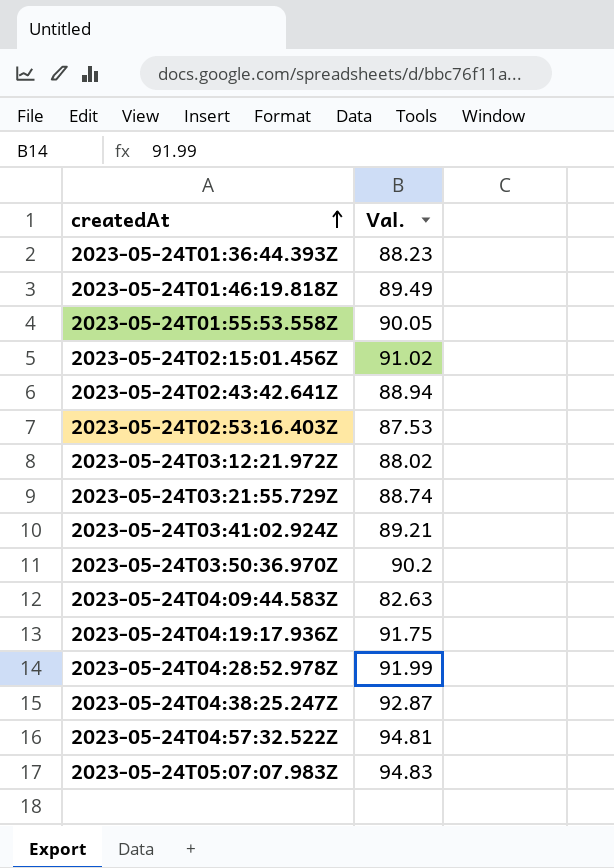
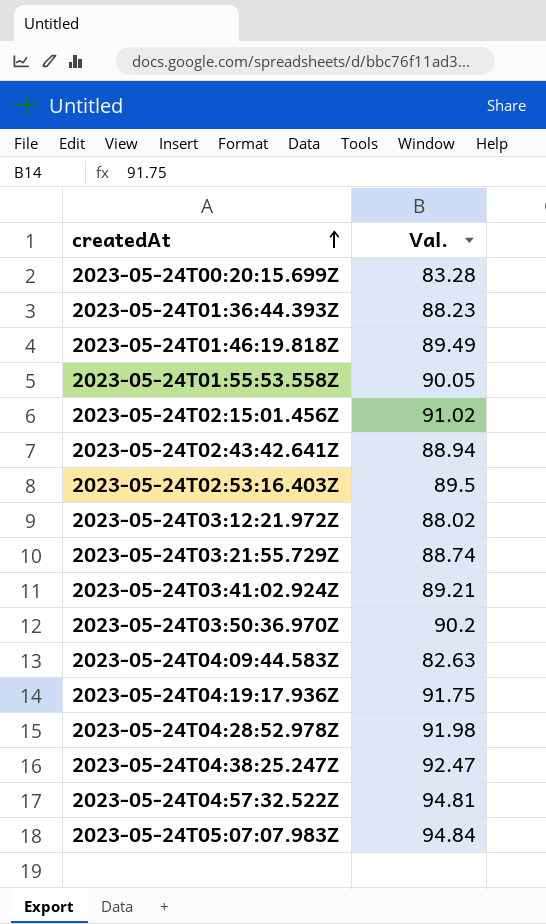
row 2023-05-24T00:20:15.699Z: none -> 83.28
2023-05-24T02:53:16.403Z | Val.: 87.53 -> 89.5
2023-05-24T04:28:52.978Z | Val.: 91.99 -> 91.98
2023-05-24T04:38:25.247Z | Val.: 92.87 -> 92.47
2023-05-24T05:07:07.983Z | Val.: 94.83 -> 94.84

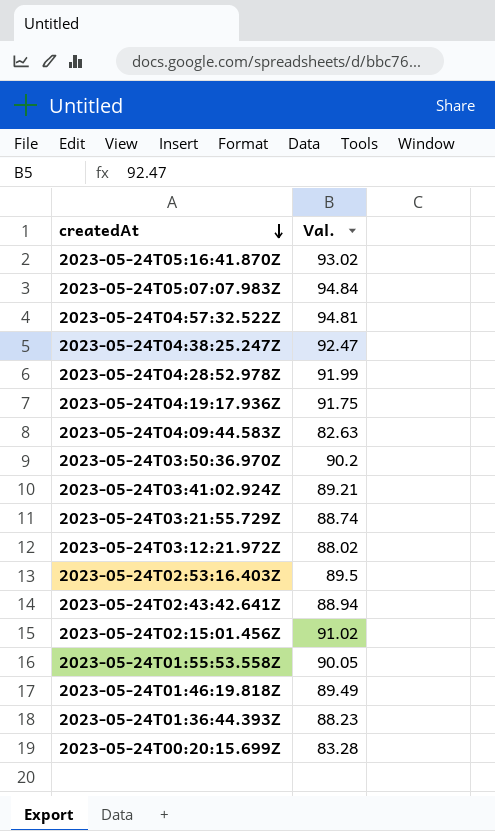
row order: createdAt ascending -> createdAt descending
row 2023-05-24T05:16:41.870Z: none -> 93.02
2023-05-24T04:28:52.978Z | Val.: 91.98 -> 91.99

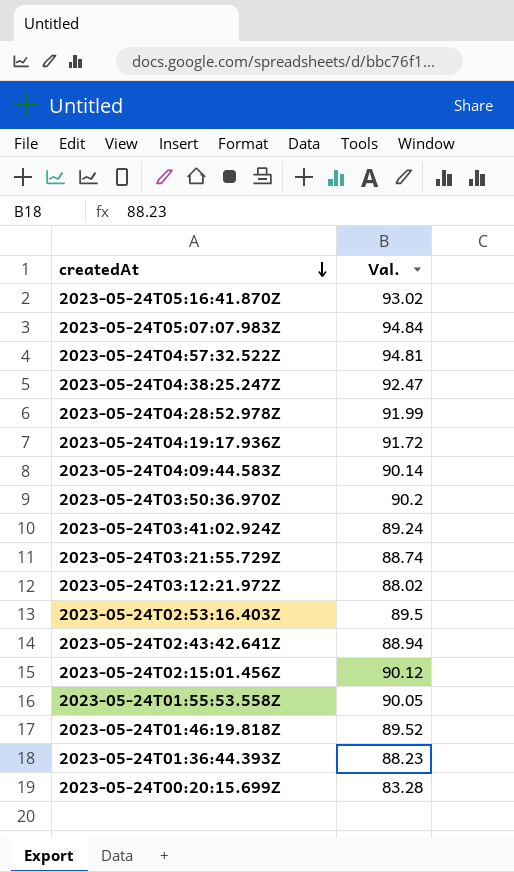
2023-05-24T04:19:17.936Z | Val.: 91.75 -> 91.72
2023-05-24T04:09:44.583Z | Val.: 82.63 -> 90.14
2023-05-24T03:41:02.924Z | Val.: 89.21 -> 89.24
2023-05-24T02:15:01.456Z | Val.: 91.02 -> 90.12
2023-05-24T01:46:19.818Z | Val.: 89.49 -> 89.52

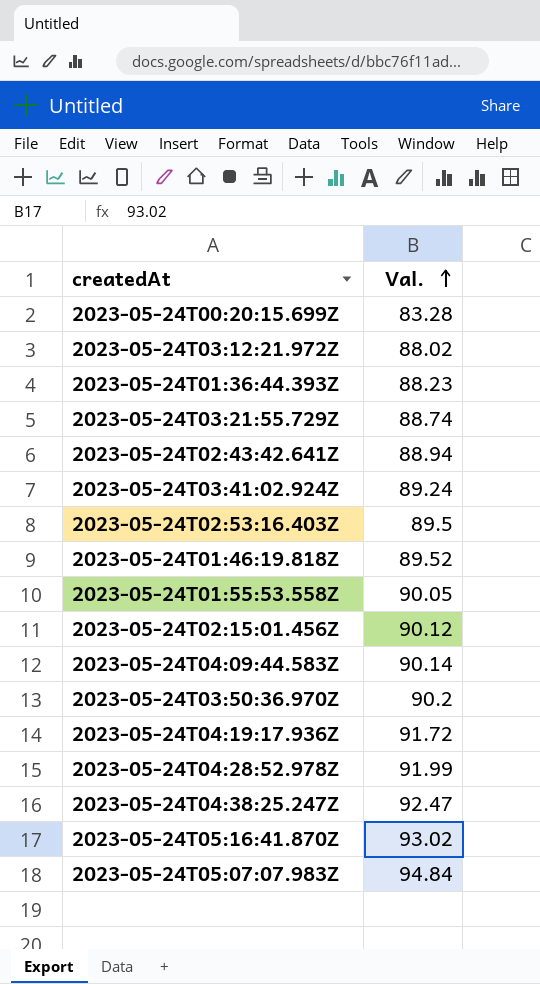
row order: createdAt descending -> Val. ascending
row 2023-05-24T04:57:32.522Z: 94.81 -> none

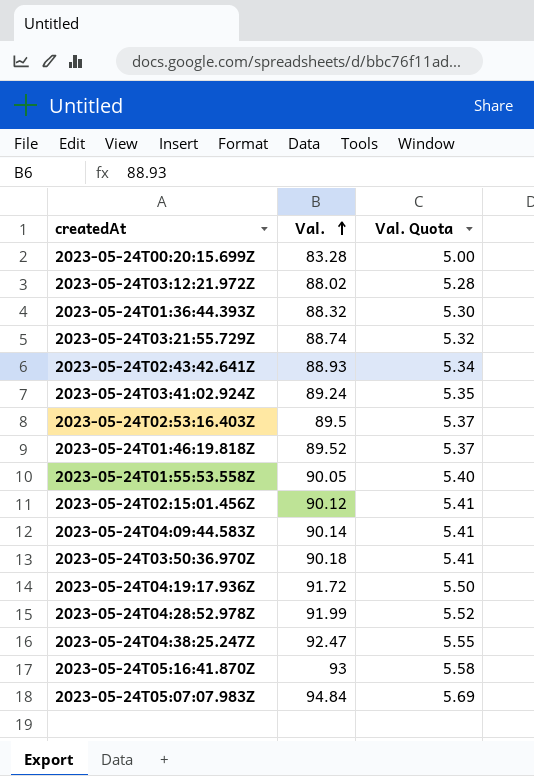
column Val. Quota | formula: none -> [Val.] * 0.06
2023-05-24T01:36:44.393Z | Val.: 88.23 -> 88.32
2023-05-24T02:43:42.641Z | Val.: 88.94 -> 88.93
2023-05-24T03:50:36.970Z | Val.: 90.2 -> 90.18
2023-05-24T05:16:41.870Z | Val.: 93.02 -> 93

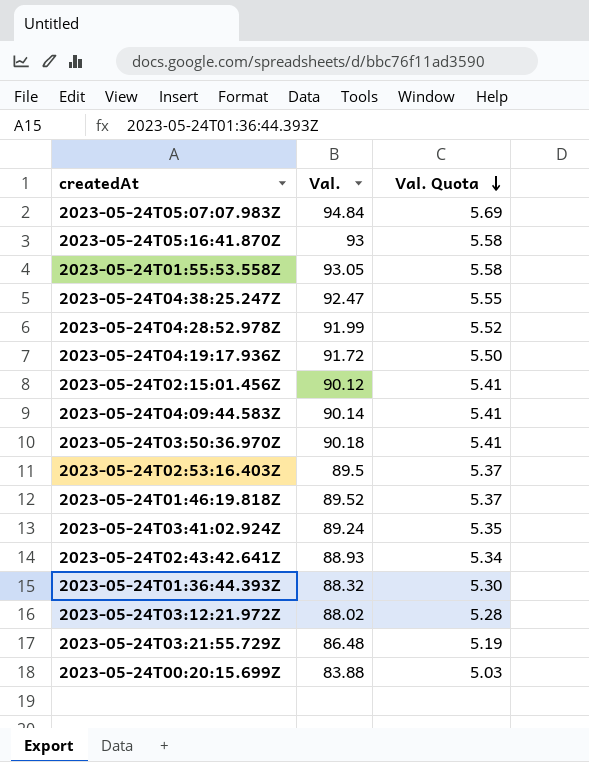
row order: Val. ascending -> Val. Quota descending
2023-05-24T01:55:53.558Z | Val.: 90.05 -> 93.05
2023-05-24T01:55:53.558Z | Val. Quota: 5.40 -> 5.58
2023-05-24T03:21:55.729Z | Val.: 88.74 -> 86.48
2023-05-24T03:21:55.729Z | Val. Quota: 5.32 -> 5.19
2023-05-24T00:20:15.699Z | Val.: 83.28 -> 83.88
2023-05-24T00:20:15.699Z | Val. Quota: 5.00 -> 5.03

